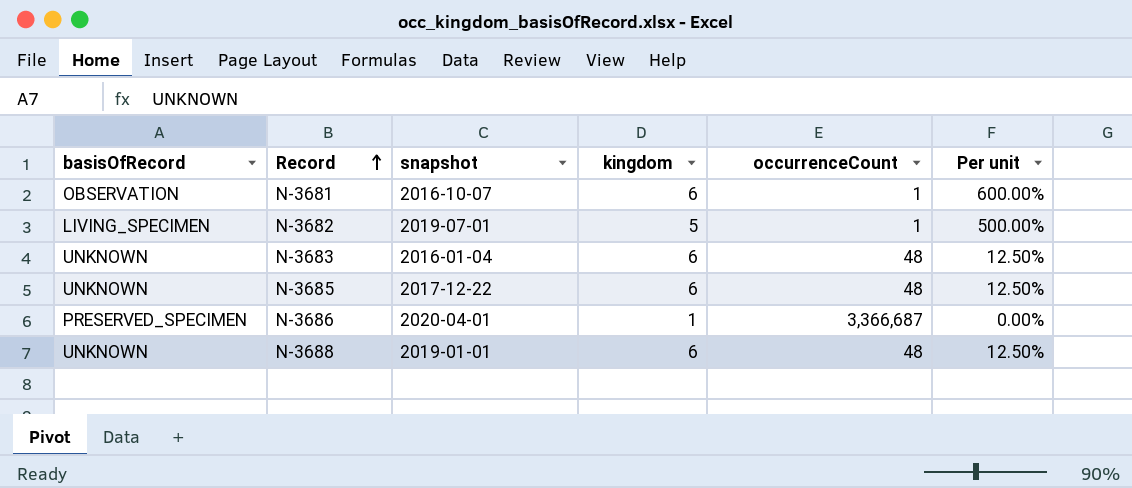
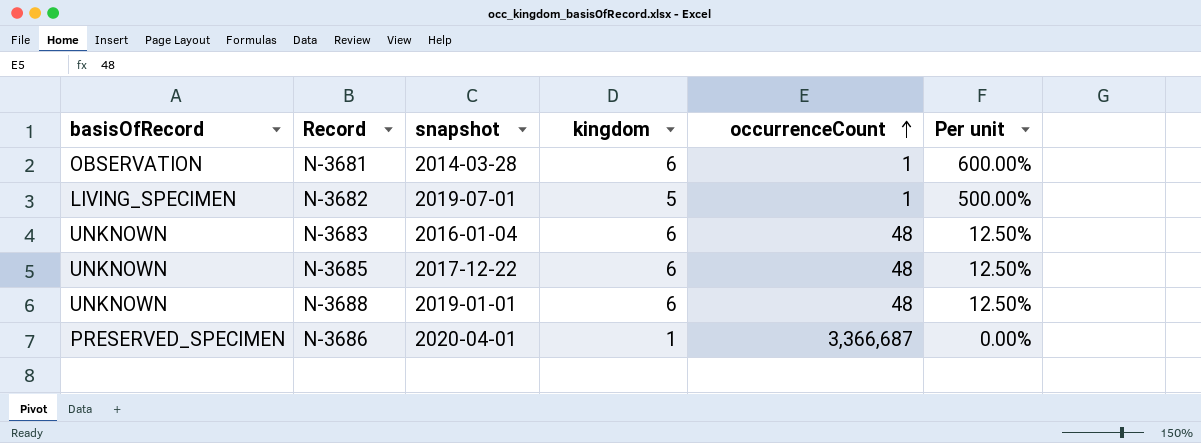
row order: Record ascending -> occurrenceCount ascending
N-3681 | snapshot: 2016-10-07 -> 2014-03-28

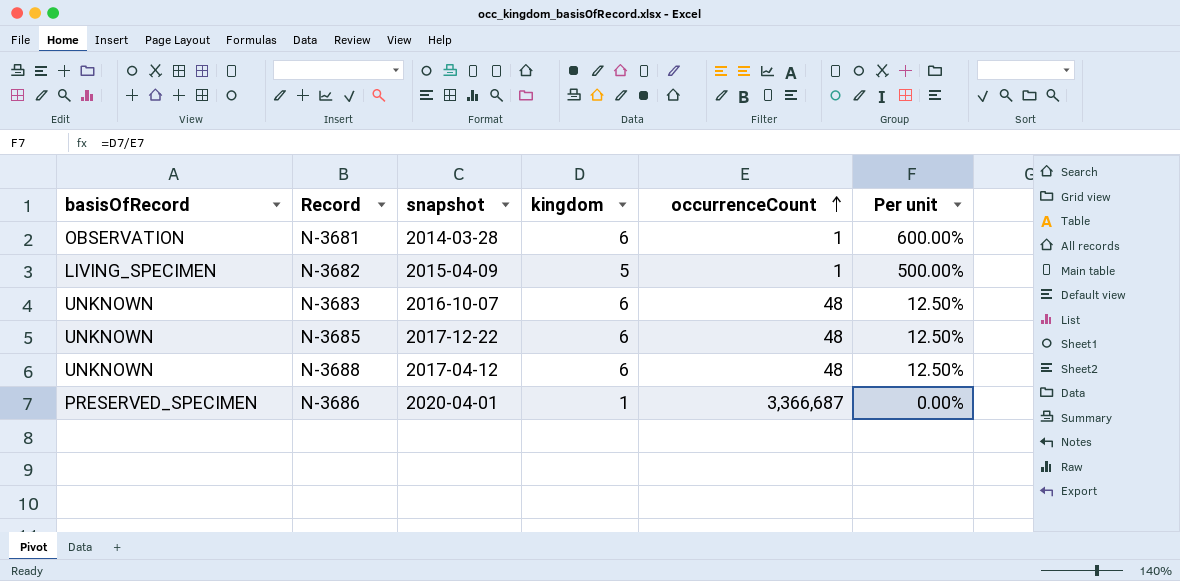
N-3682 | snapshot: 2019-07-01 -> 2015-04-09
N-3683 | snapshot: 2016-01-04 -> 2016-10-07
N-3688 | snapshot: 2019-01-01 -> 2017-04-12

